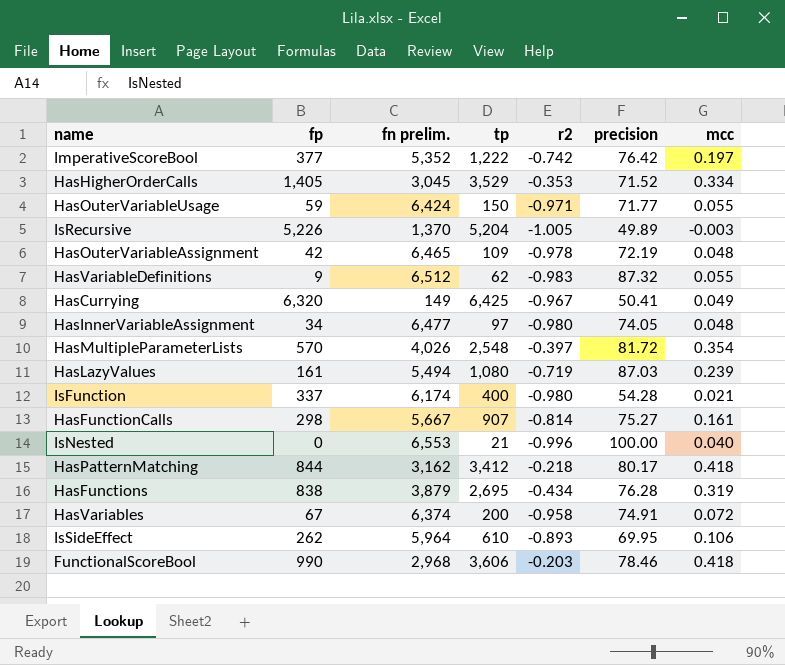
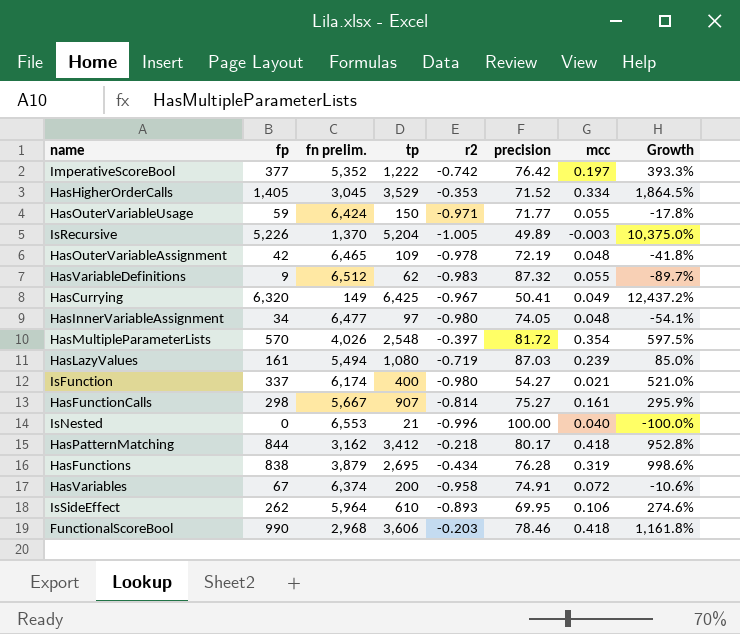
column Growth | formula: none -> ([fp] - [precision]) / [precision]
IsFunction | precision: 54.28 -> 54.27

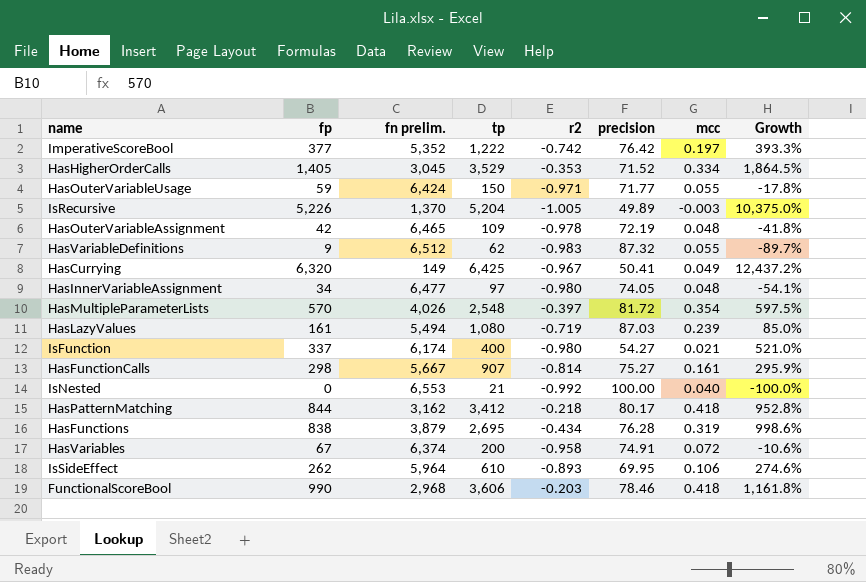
IsNested | r2: -0.996 -> -0.992

